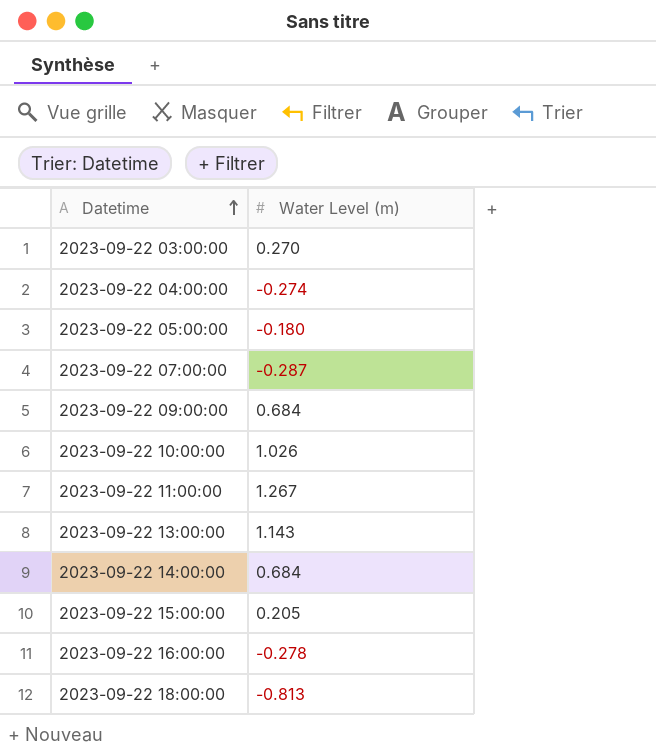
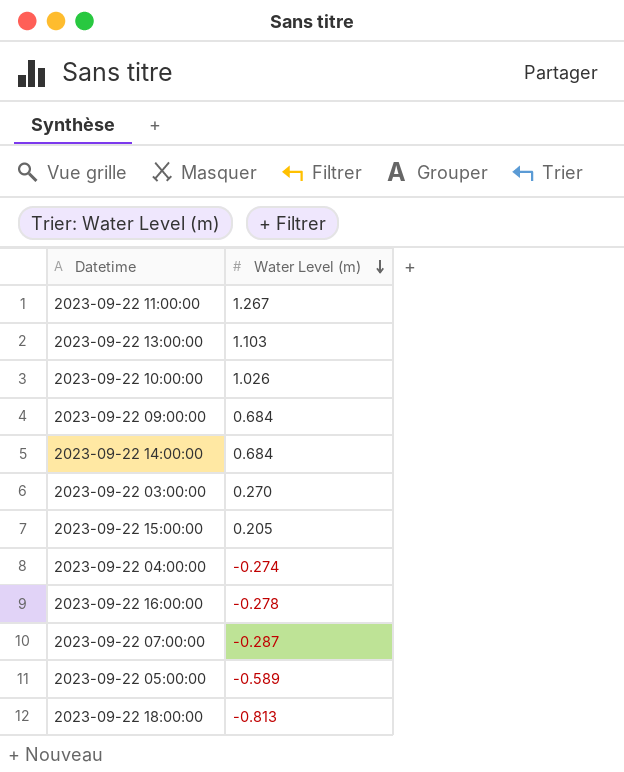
row order: Datetime ascending -> Water Level (m) descending
2023-09-22 13:00:00 | Water Level (m): 1.143 -> 1.103
2023-09-22 05:00:00 | Water Level (m): -0.180 -> -0.589

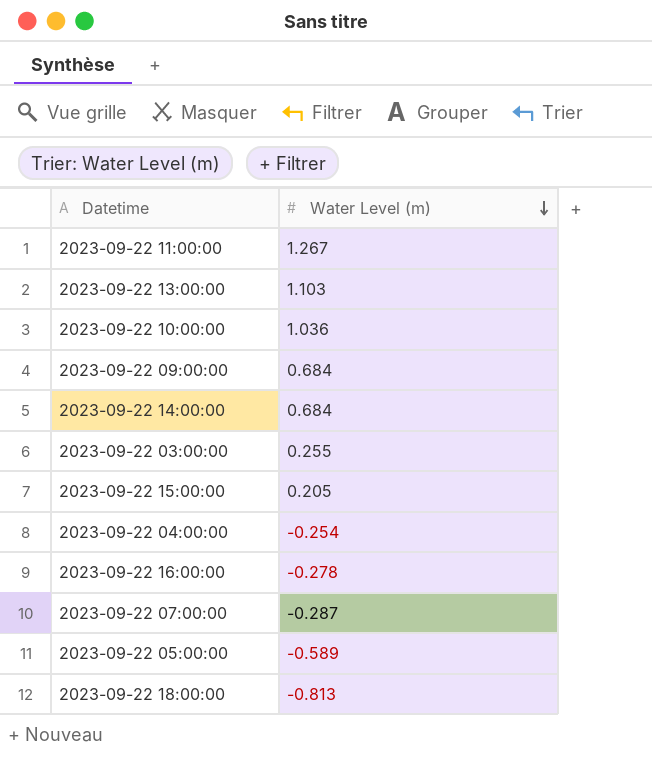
2023-09-22 10:00:00 | Water Level (m): 1.026 -> 1.036
2023-09-22 03:00:00 | Water Level (m): 0.270 -> 0.255
2023-09-22 04:00:00 | Water Level (m): -0.274 -> -0.254

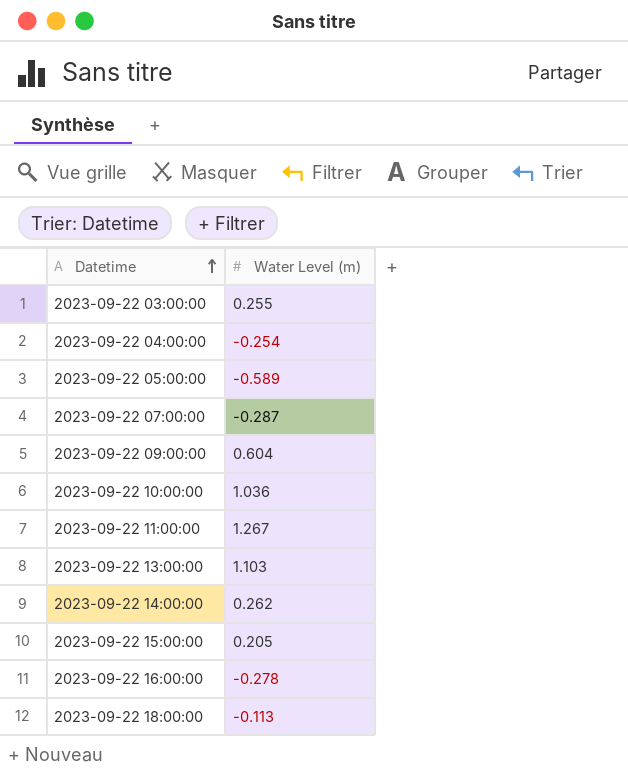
row order: Water Level (m) descending -> Datetime ascending
2023-09-22 09:00:00 | Water Level (m): 0.684 -> 0.604
2023-09-22 14:00:00 | Water Level (m): 0.684 -> 0.262
2023-09-22 18:00:00 | Water Level (m): -0.813 -> -0.113

